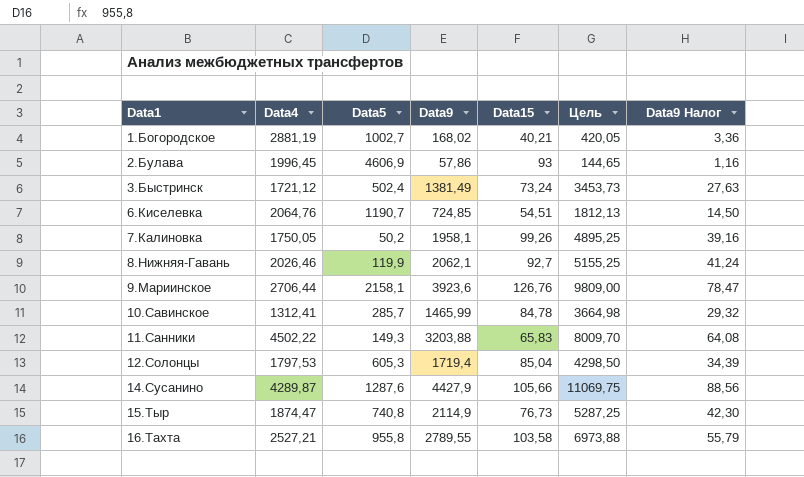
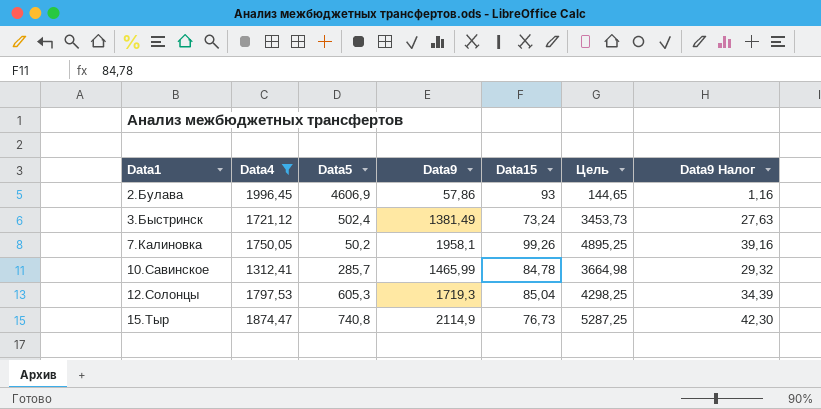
filter: none -> Data4 <= 1996,45
12.Солонцы | Data9: 1719,4 -> 1719,3
12.Солонцы | Цель: 4298,50 -> 4298,25

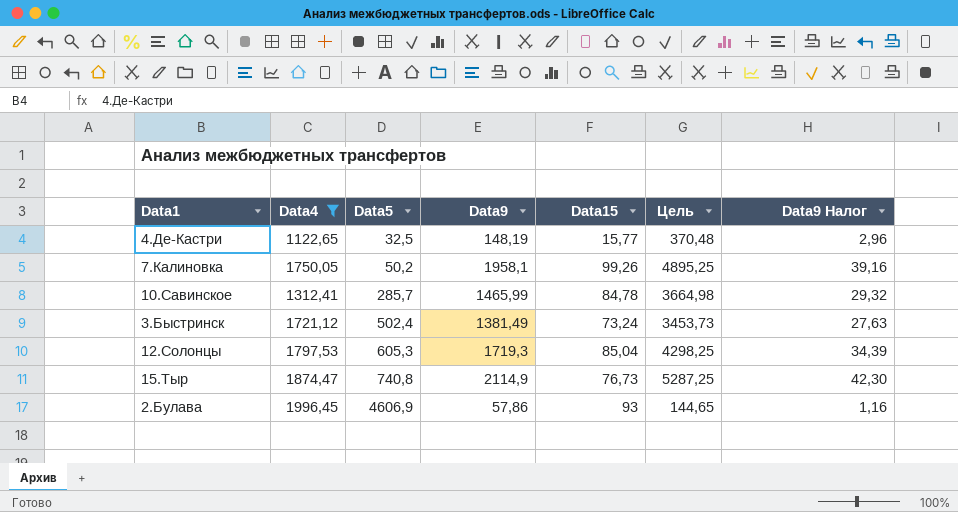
row order: Data1 ascending -> Data5 ascending
row 4.Де-Кастри: none -> 1122,65 | 32,5 | 148,19 | 15,77 | 370,48 | 2,96

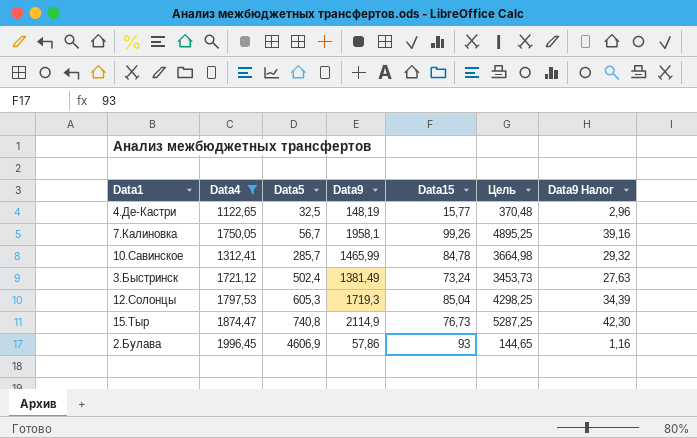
7.Калиновка | Data5: 50,2 -> 56,7

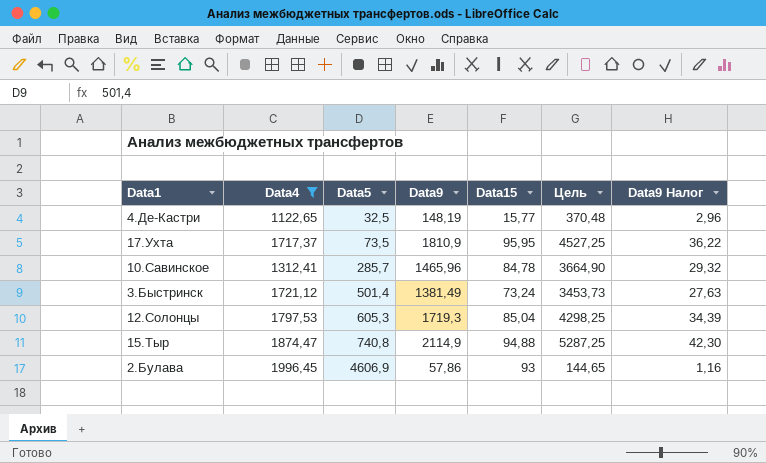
row 7.Калиновка: 1750,05 | 56,7 | 1958,1 | 99,26 | 4895,25 | 39,16 -> none
row 17.Ухта: none -> 1717,37 | 73,5 | 1810,9 | 95,95 | 4527,25 | 36,22
10.Савинское | Data9: 1465,99 -> 1465,96
10.Савинское | Цель: 3664,98 -> 3664,90
3.Быстринск | Data5: 502,4 -> 501,4
15.Тыр | Data15: 76,73 -> 94,88

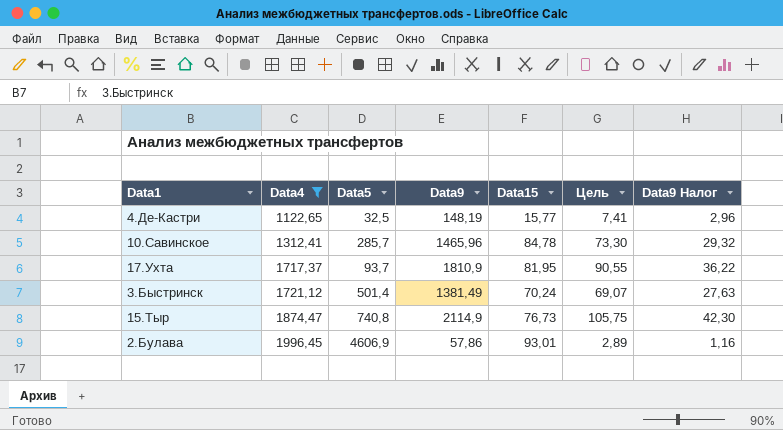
row order: Data5 ascending -> Data4 ascending
column Цель | formula: [Data9] * 2,5 -> [Data9] * 0,05
row 12.Солонцы: 1797,53 | 605,3 | 1719,3 | 85,04 | 4298,25 | 34,39 -> none
17.Ухта | Data5: 73,5 -> 93,7
17.Ухта | Data15: 95,95 -> 81,95
3.Быстринск | Data15: 73,24 -> 70,24
15.Тыр | Data15: 94,88 -> 76,73
2.Булава | Data15: 93 -> 93,01

